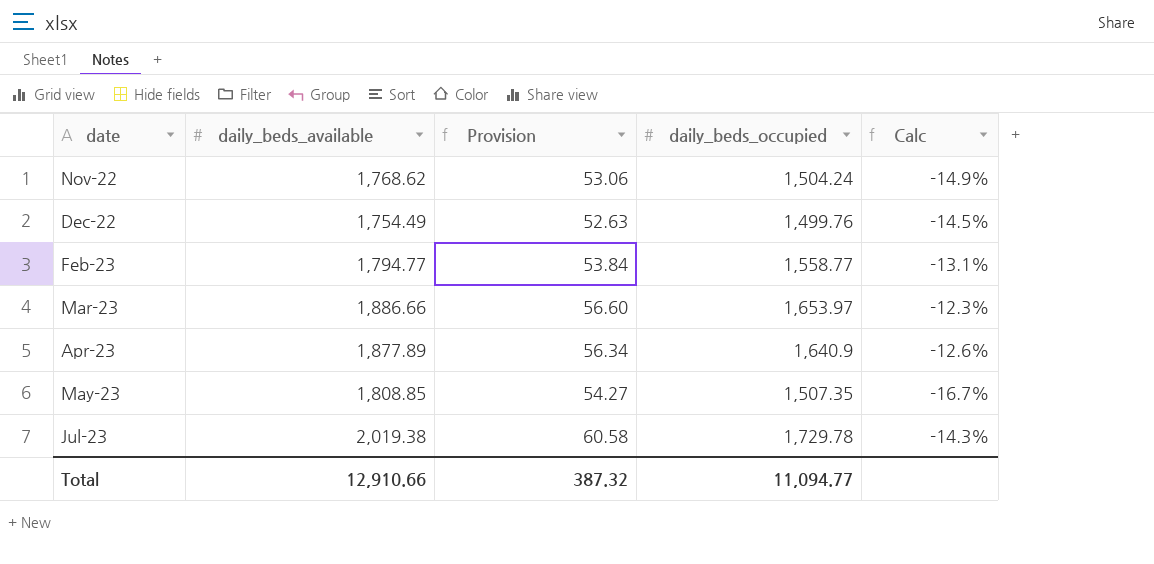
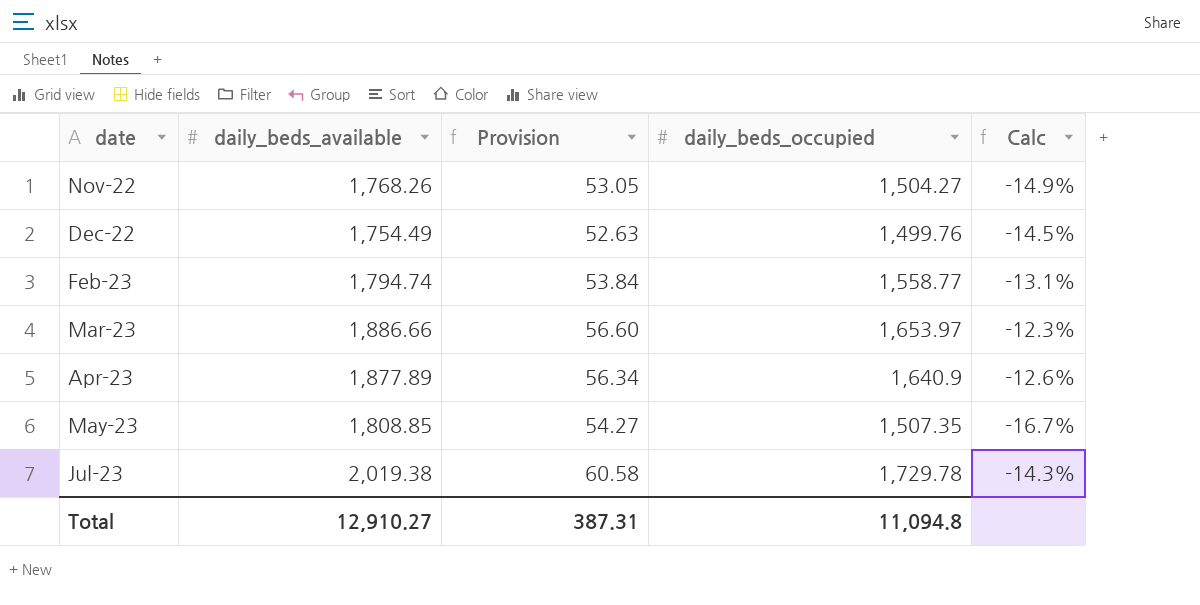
Nov-22 | daily_beds_available: 1,768.62 -> 1,768.26
Nov-22 | Provision: 53.06 -> 53.05
Nov-22 | daily_beds_occupied: 1,504.24 -> 1,504.27
Feb-23 | daily_beds_available: 1,794.77 -> 1,794.74
Total | daily_beds_available: 12,910.66 -> 12,910.27
Total | Provision: 387.32 -> 387.31
Total | daily_beds_occupied: 11,094.77 -> 11,094.8

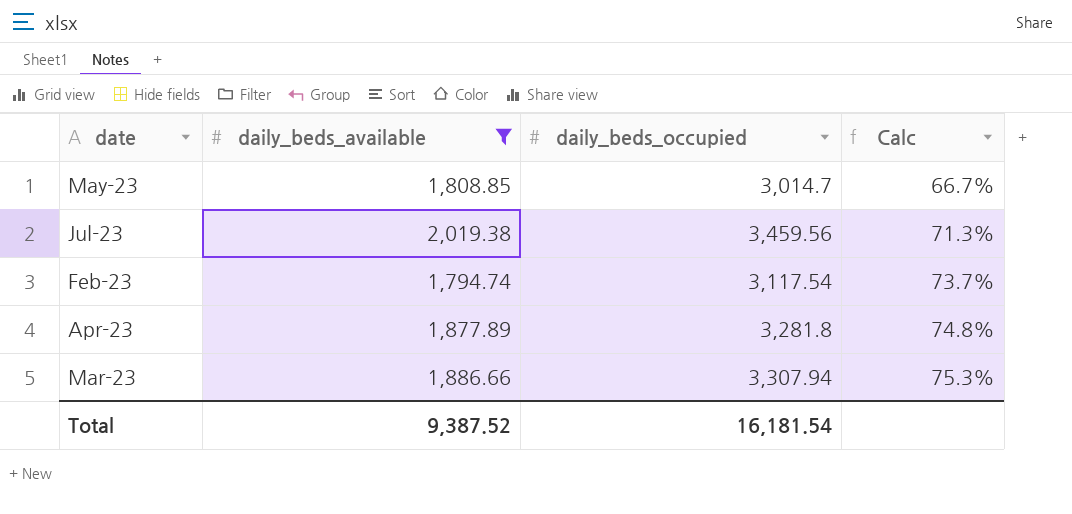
filter: none -> daily_beds_available >= 1,794.74
row order: date ascending -> Calc ascending
column Provision | formula: [daily_beds_available] * 0.03 -> none
May-23 | daily_beds_occupied: 1,507.35 -> 3,014.7
May-23 | Calc: -16.7% -> 66.7%
Jul-23 | daily_beds_occupied: 1,729.78 -> 3,459.56
Jul-23 | Calc: -14.3% -> 71.3%
Feb-23 | daily_beds_occupied: 1,558.77 -> 3,117.54
Feb-23 | Calc: -13.1% -> 73.7%
Apr-23 | daily_beds_occupied: 1,640.9 -> 3,281.8
Apr-23 | Calc: -12.6% -> 74.8%
Mar-23 | daily_beds_occupied: 1,653.97 -> 3,307.94
Mar-23 | Calc: -12.3% -> 75.3%
Total | daily_beds_available: 12,910.27 -> 9,387.52
Total | daily_beds_occupied: 11,094.8 -> 16,181.54

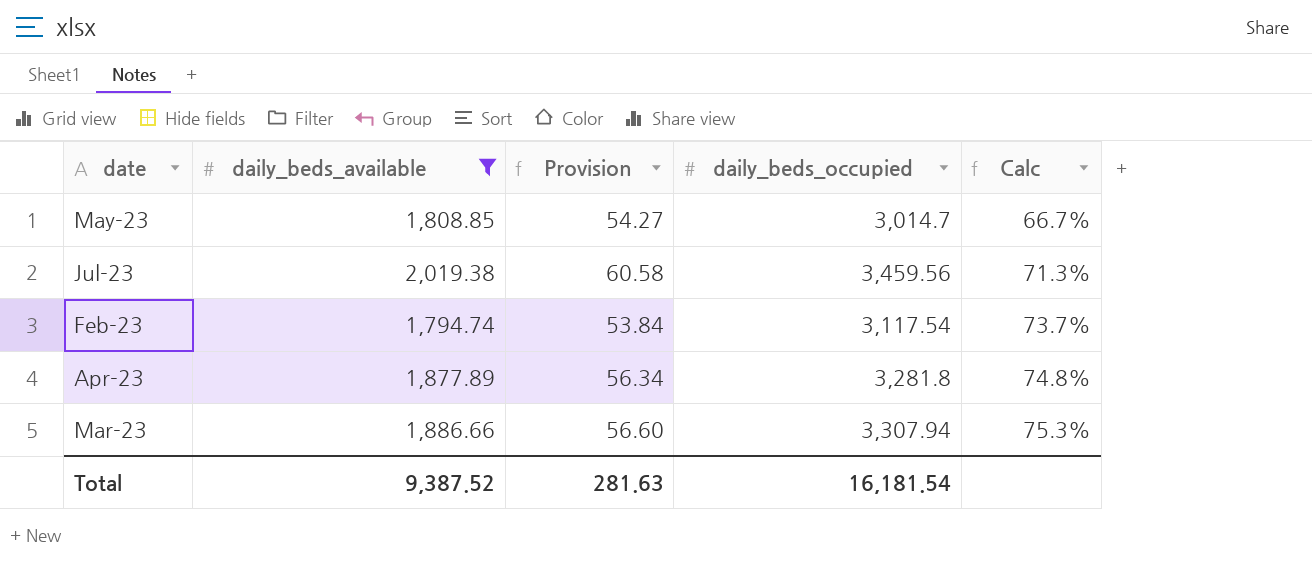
column Provision | formula: none -> [daily_beds_available] * 0.03

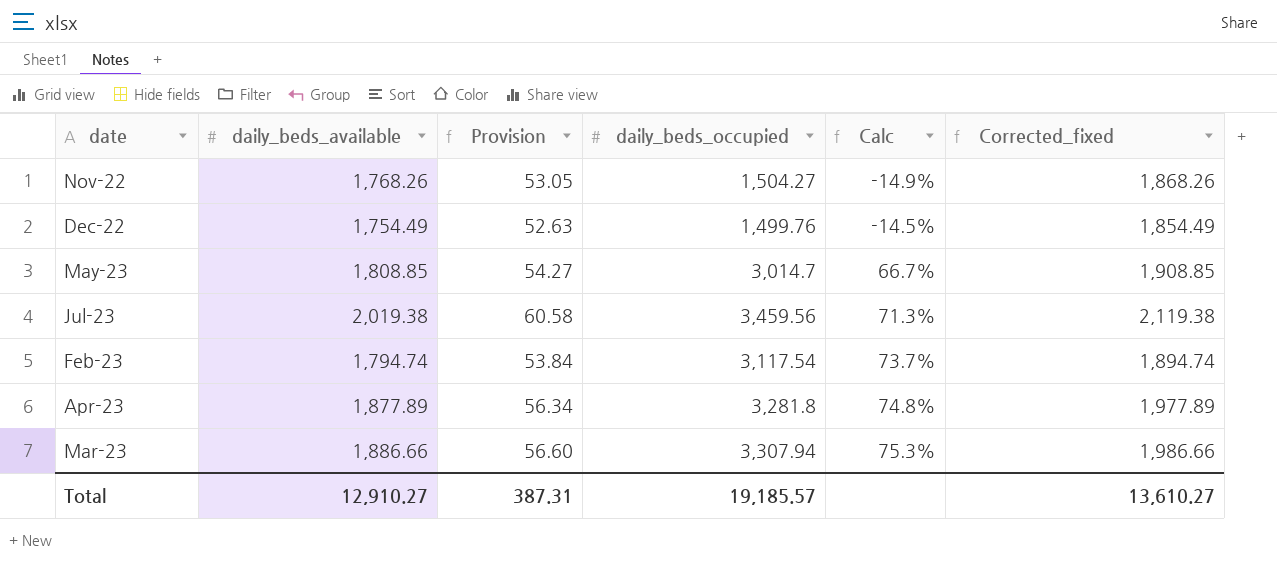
filter: daily_beds_available >= 1,794.74 -> none
column Corrected_fixed | formula: none -> [daily_beds_available] + 100
Total | daily_beds_available: 9,387.52 -> 12,910.27
Total | Provision: 281.63 -> 387.31
Total | daily_beds_occupied: 16,181.54 -> 19,185.57

